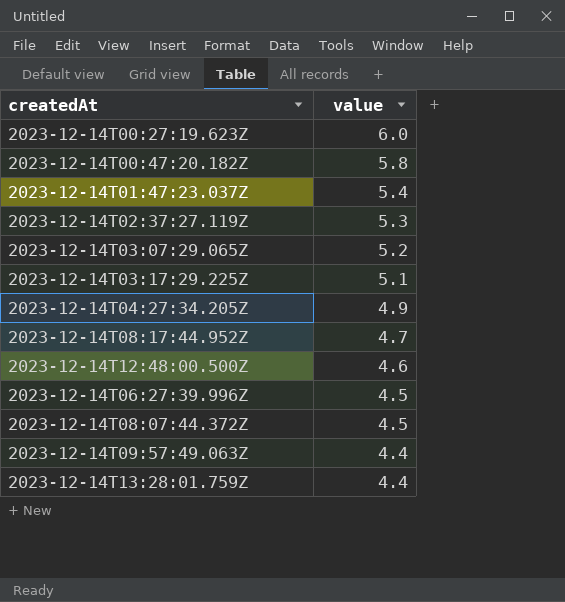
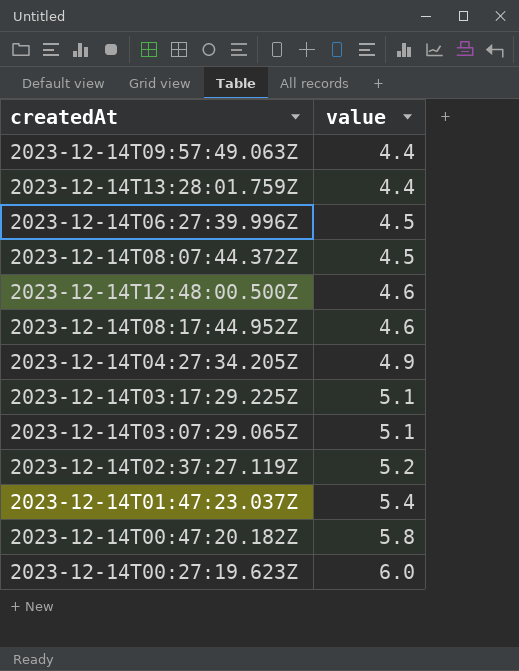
row order: value descending -> value ascending
2023-12-14T08:17:44.952Z | value: 4.7 -> 4.6
2023-12-14T03:07:29.065Z | value: 5.2 -> 5.1
2023-12-14T02:37:27.119Z | value: 5.3 -> 5.2

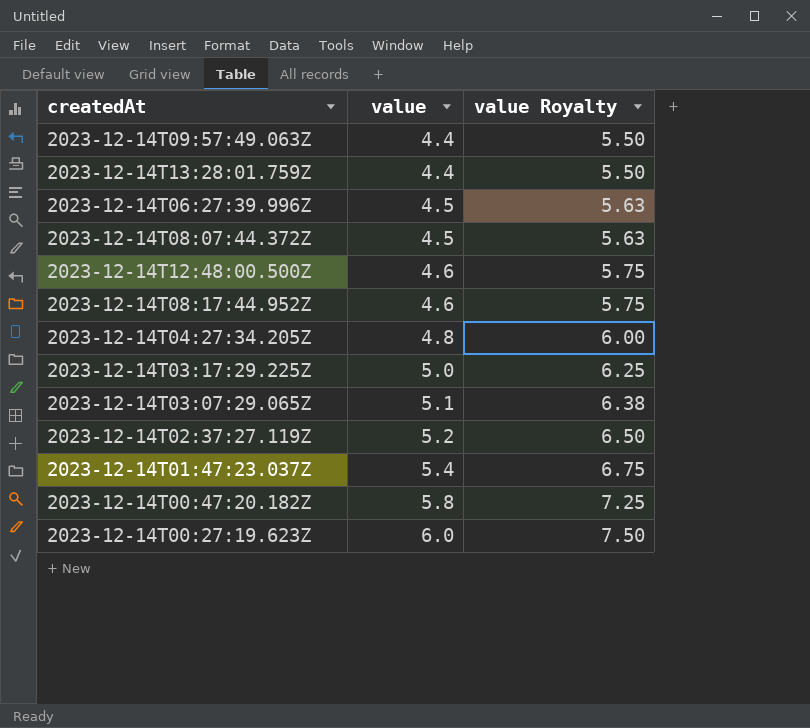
column value Royalty | formula: none -> [value] * 1.25
2023-12-14T04:27:34.205Z | value: 4.9 -> 4.8
2023-12-14T03:17:29.225Z | value: 5.1 -> 5.0

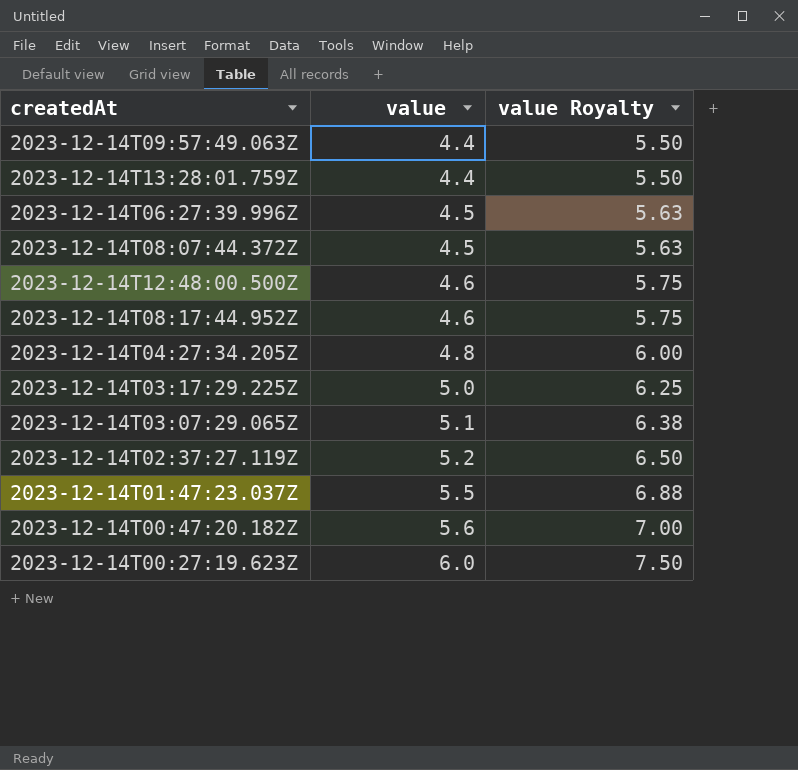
2023-12-14T01:47:23.037Z | value: 5.4 -> 5.5
2023-12-14T01:47:23.037Z | value Royalty: 6.75 -> 6.88
2023-12-14T00:47:20.182Z | value: 5.8 -> 5.6
2023-12-14T00:47:20.182Z | value Royalty: 7.25 -> 7.00

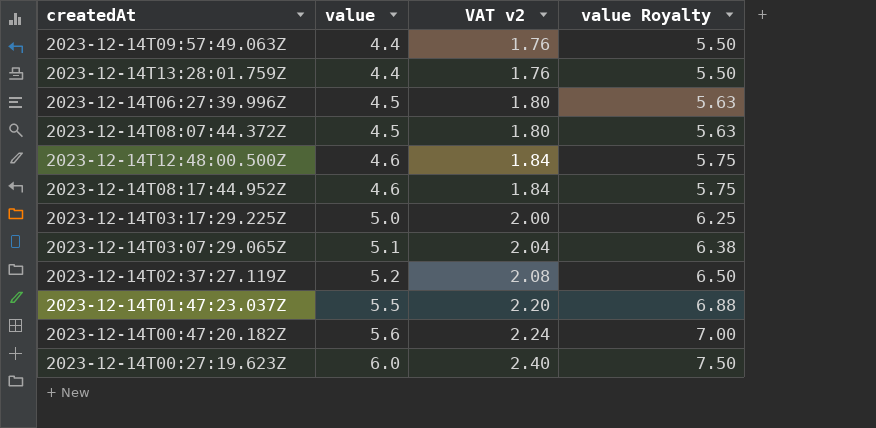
column VAT v2 | formula: none -> [value] * 0.4
row 2023-12-14T04:27:34.205Z: 4.8 | 6.00 -> none

